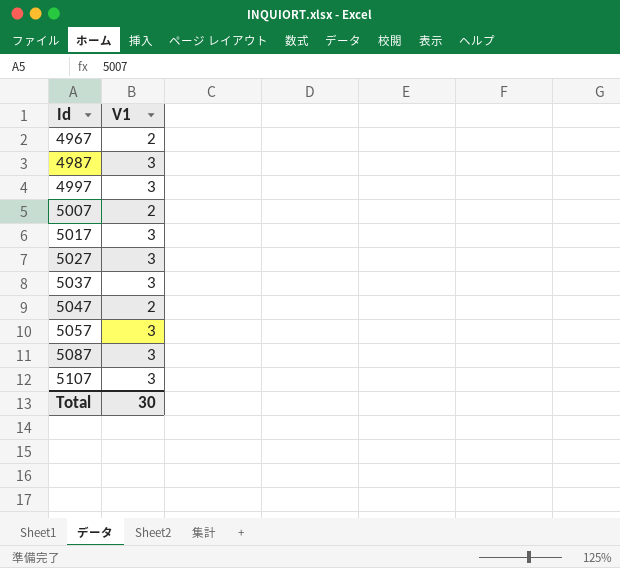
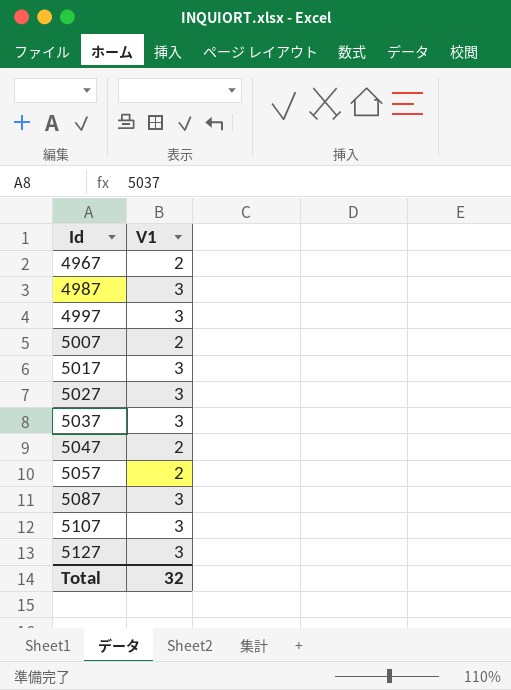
5057 | V1: 3 -> 2
row 5127: none -> 3
Total | V1: 30 -> 32

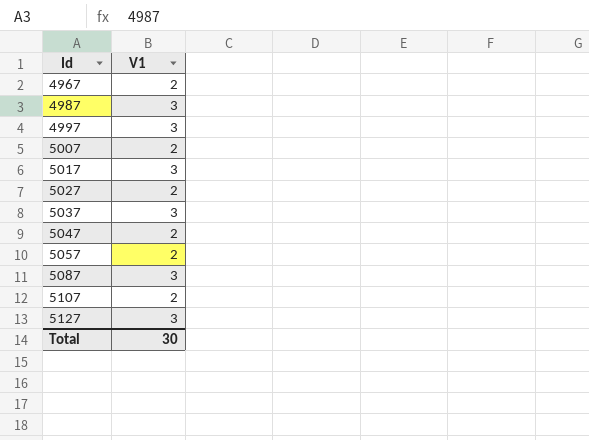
5027 | V1: 3 -> 2
5107 | V1: 3 -> 2
Total | V1: 32 -> 30

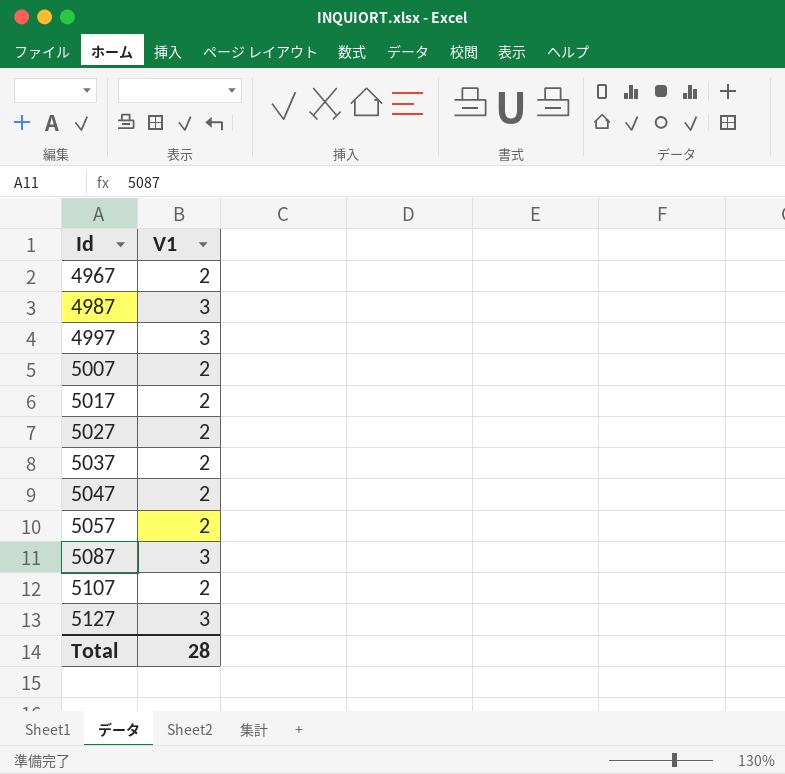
5017 | V1: 3 -> 2
5037 | V1: 3 -> 2
Total | V1: 30 -> 28

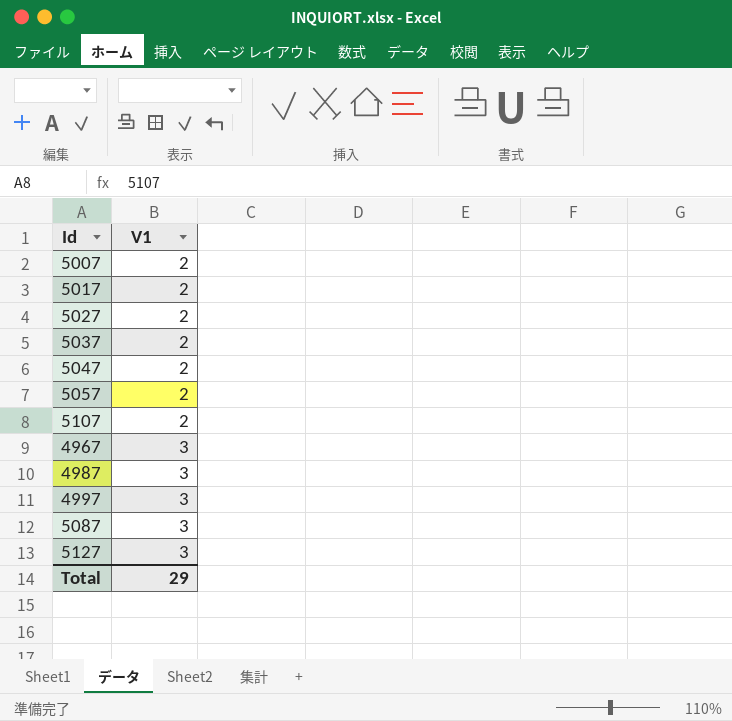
row order: Id ascending -> V1 ascending
4967 | V1: 2 -> 3
Total | V1: 28 -> 29

